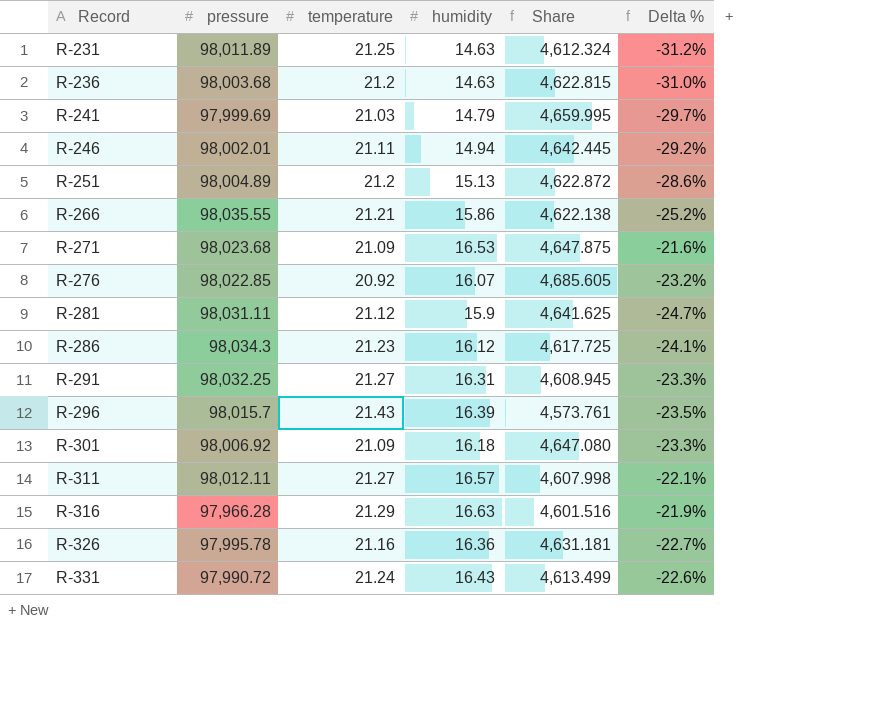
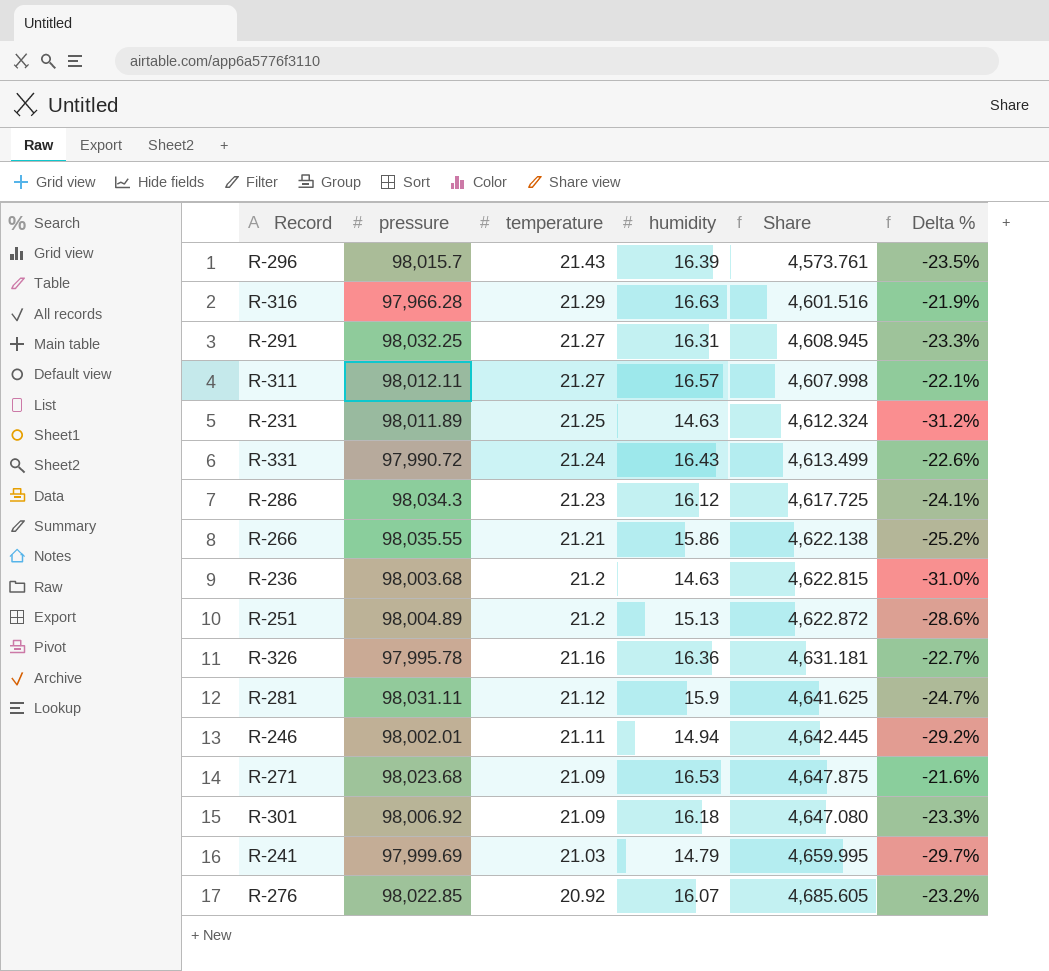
row order: Record ascending -> temperature descending

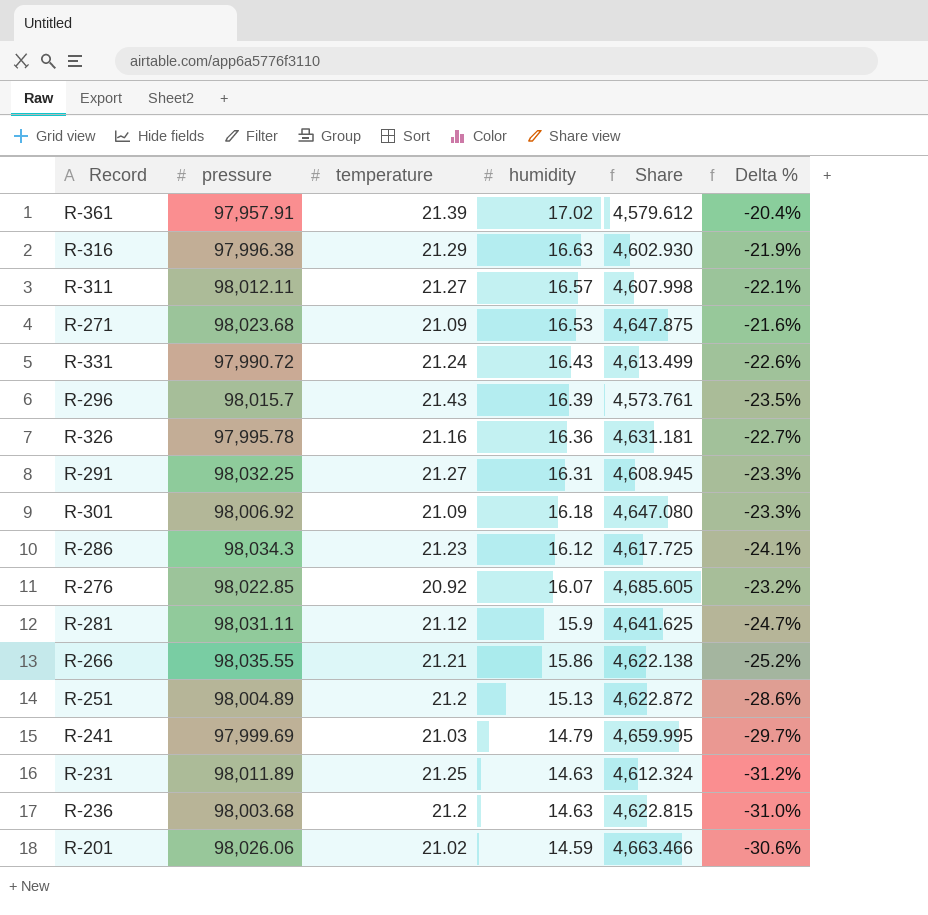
row order: temperature descending -> humidity descending
row R-246: 98,002.01 | 21.11 | 14.94 | 4,642.445 | -29.2% -> none
row R-361: none -> 97,957.91 | 21.39 | 17.02 | 4,579.612 | -20.4%
R-316 | pressure: 97,966.28 -> 97,996.38
R-316 | Share: 4,601.516 -> 4,602.930
row R-201: none -> 98,026.06 | 21.02 | 14.59 | 4,663.466 | -30.6%

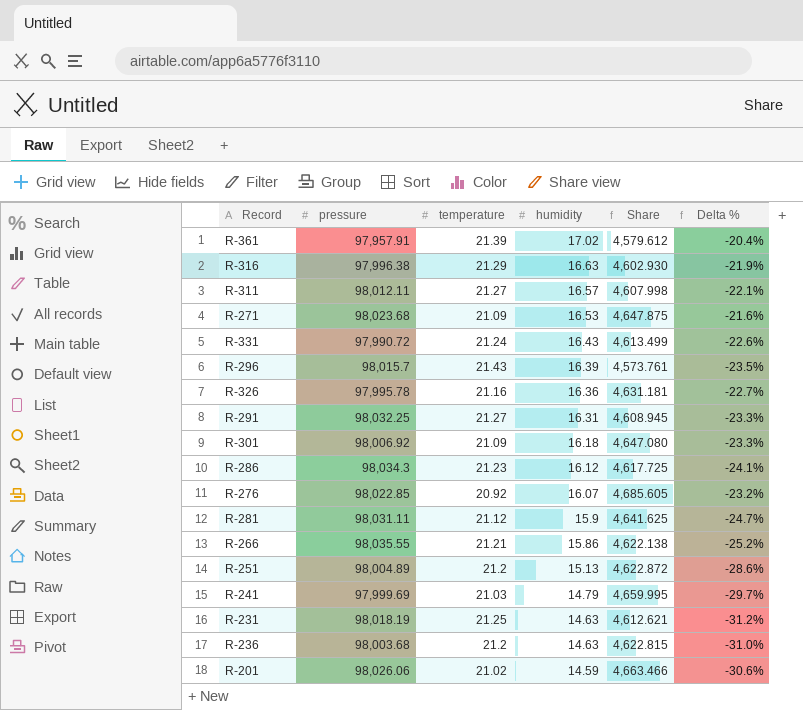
R-231 | pressure: 98,011.89 -> 98,018.19
R-231 | Share: 4,612.324 -> 4,612.621

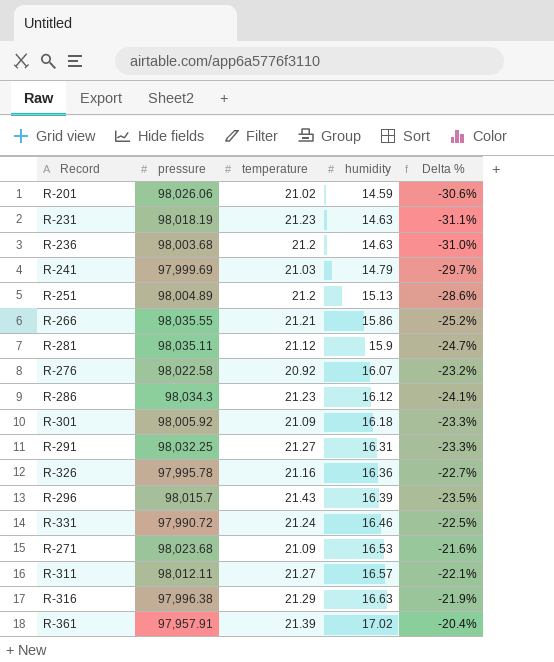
row order: humidity descending -> humidity ascending
column Share | formula: [pressure] / [temperature] -> none
R-231 | temperature: 21.25 -> 21.23
R-231 | Delta %: -31.2% -> -31.1%
R-281 | pressure: 98,031.11 -> 98,035.11
R-276 | pressure: 98,022.85 -> 98,022.58
R-301 | pressure: 98,006.92 -> 98,005.92
R-331 | humidity: 16.43 -> 16.46
R-331 | Delta %: -22.6% -> -22.5%

